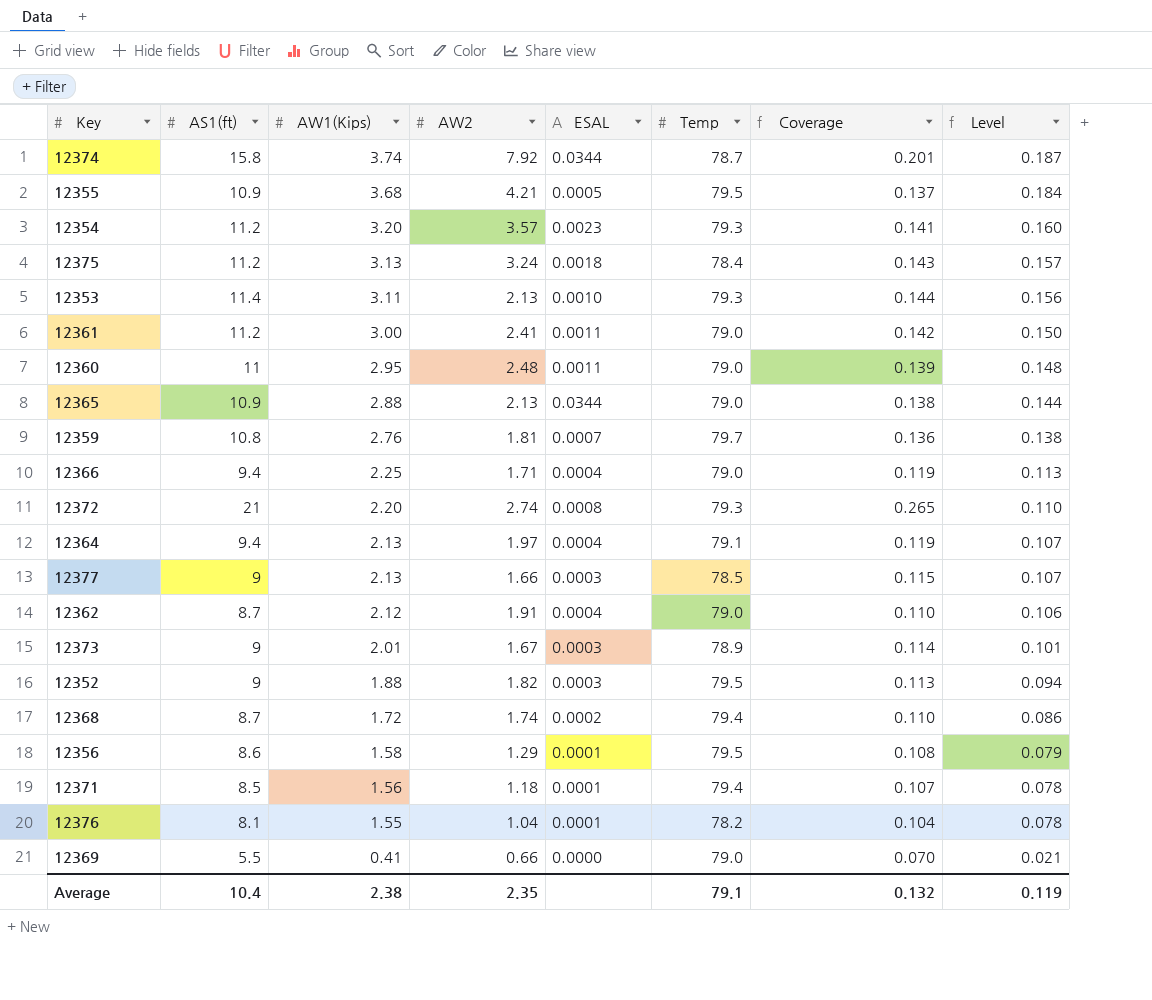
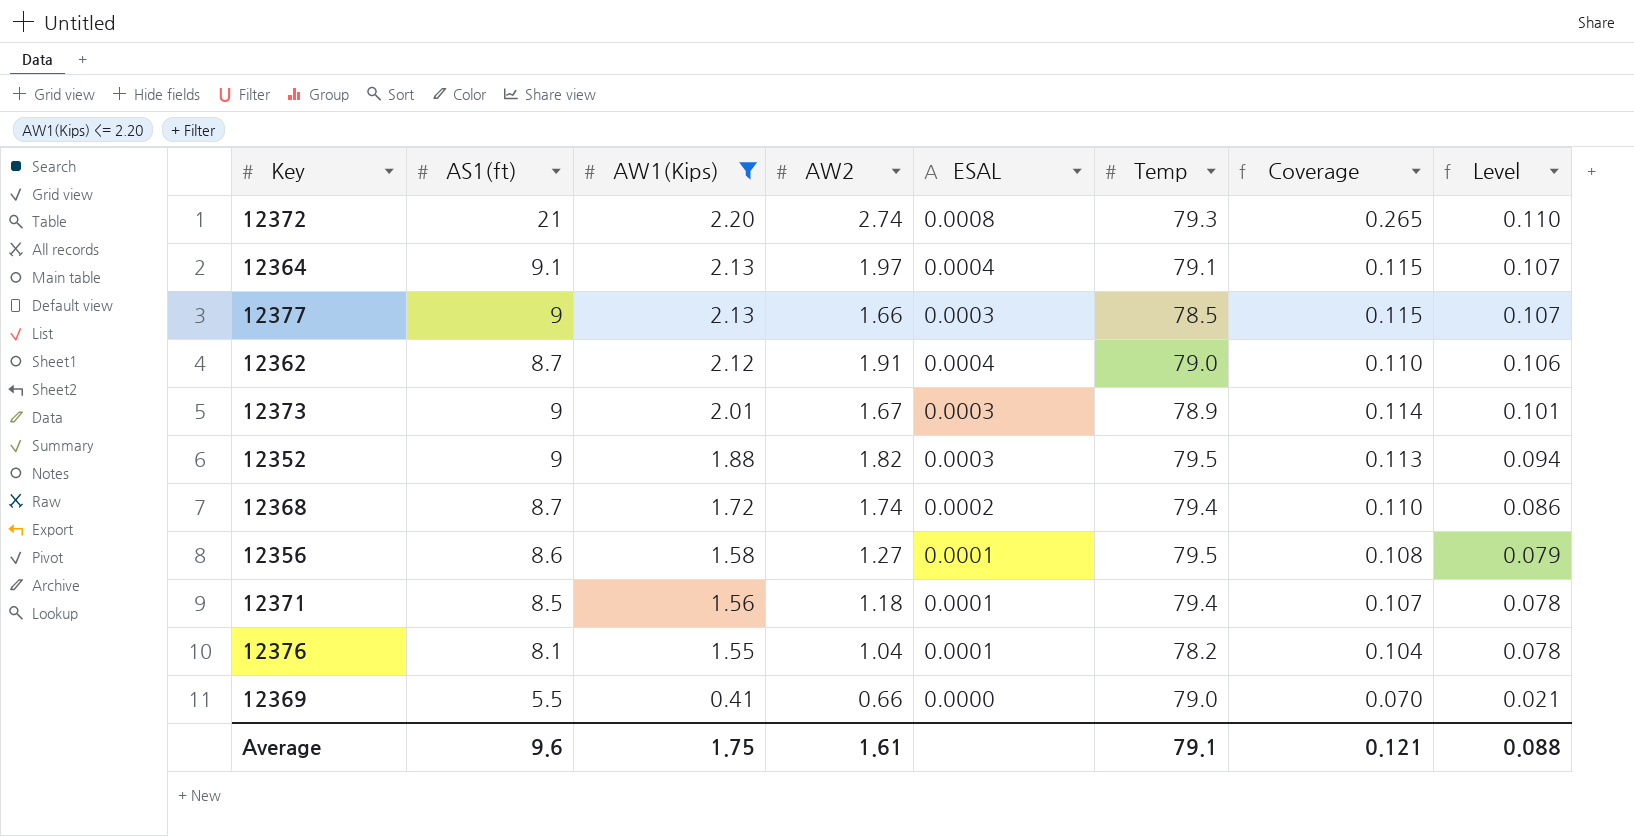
filter: none -> AW1(Kips) <= 2.20
12364 | AS1(ft): 9.4 -> 9.1
12364 | Coverage: 0.119 -> 0.115
12356 | AW2: 1.29 -> 1.27
Average | AS1(ft): 10.4 -> 9.6
Average | AW1(Kips): 2.38 -> 1.75
Average | AW2: 2.35 -> 1.61
Average | Coverage: 0.132 -> 0.121
Average | Level: 0.119 -> 0.088

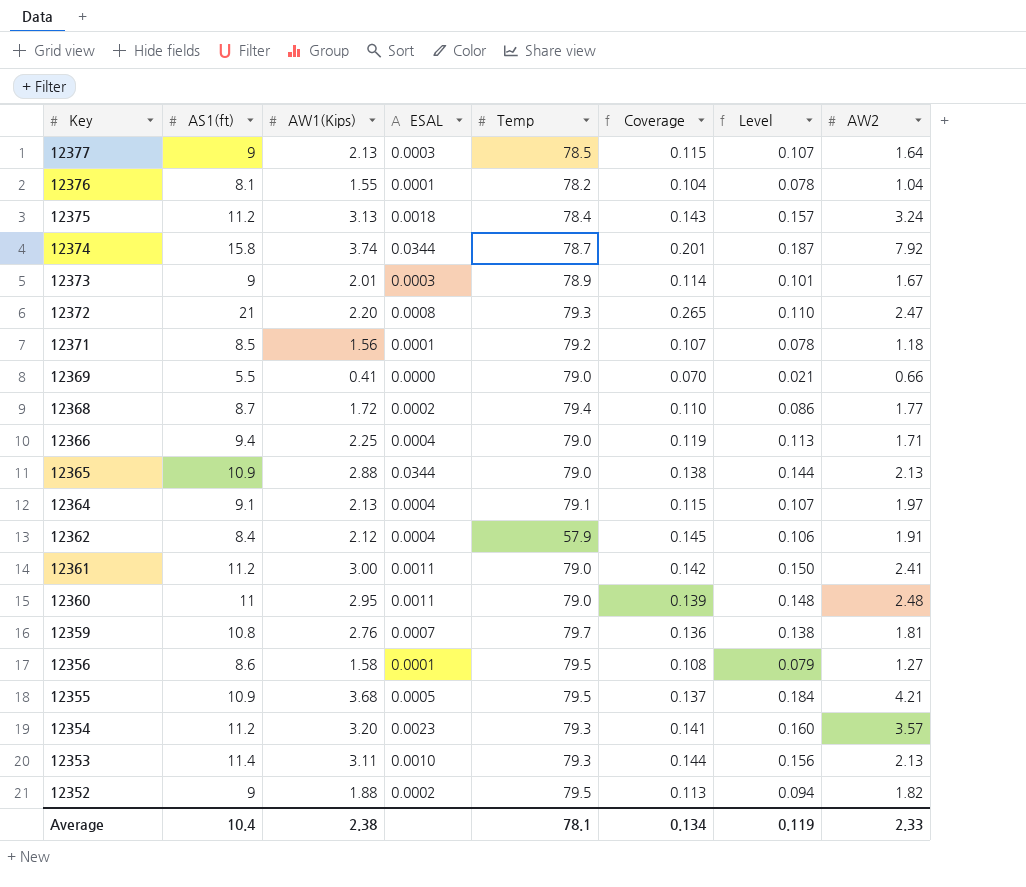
filter: AW1(Kips) <= 2.20 -> none
row order: AW1(Kips) descending -> Key descending
column AW2 | position: 4 -> 8
12377 | AW2: 1.66 -> 1.64
12372 | AW2: 2.74 -> 2.47
12371 | Temp: 79.4 -> 79.2
12368 | AW2: 1.74 -> 1.77
12362 | AS1(ft): 8.7 -> 8.4
12362 | Temp: 79.0 -> 57.9
12362 | Coverage: 0.110 -> 0.145
12352 | ESAL: 0.0003 -> 0.0002
Average | AS1(ft): 9.6 -> 10.4
Average | AW1(Kips): 1.75 -> 2.38
Average | Temp: 79.1 -> 78.1
Average | Coverage: 0.121 -> 0.134
Average | Level: 0.088 -> 0.119
Average | AW2: 1.61 -> 2.33

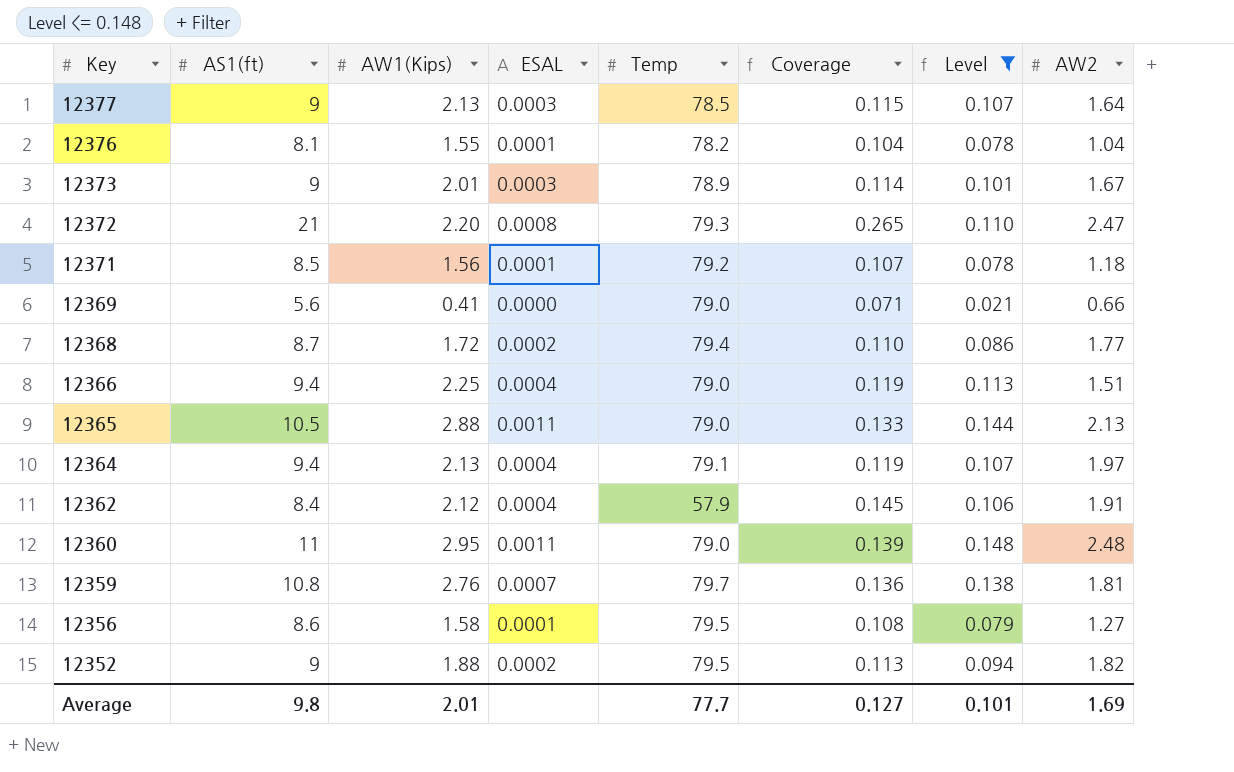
filter: none -> Level <= 0.148
12369 | AS1(ft): 5.5 -> 5.6
12369 | Coverage: 0.070 -> 0.071
12366 | AW2: 1.71 -> 1.51
12365 | AS1(ft): 10.9 -> 10.5
12365 | ESAL: 0.0344 -> 0.0011
12365 | Coverage: 0.138 -> 0.133
12364 | AS1(ft): 9.1 -> 9.4
12364 | Coverage: 0.115 -> 0.119
Average | AS1(ft): 10.4 -> 9.8
Average | AW1(Kips): 2.38 -> 2.01
Average | Temp: 78.1 -> 77.7
Average | Coverage: 0.134 -> 0.127
Average | Level: 0.119 -> 0.101
Average | AW2: 2.33 -> 1.69

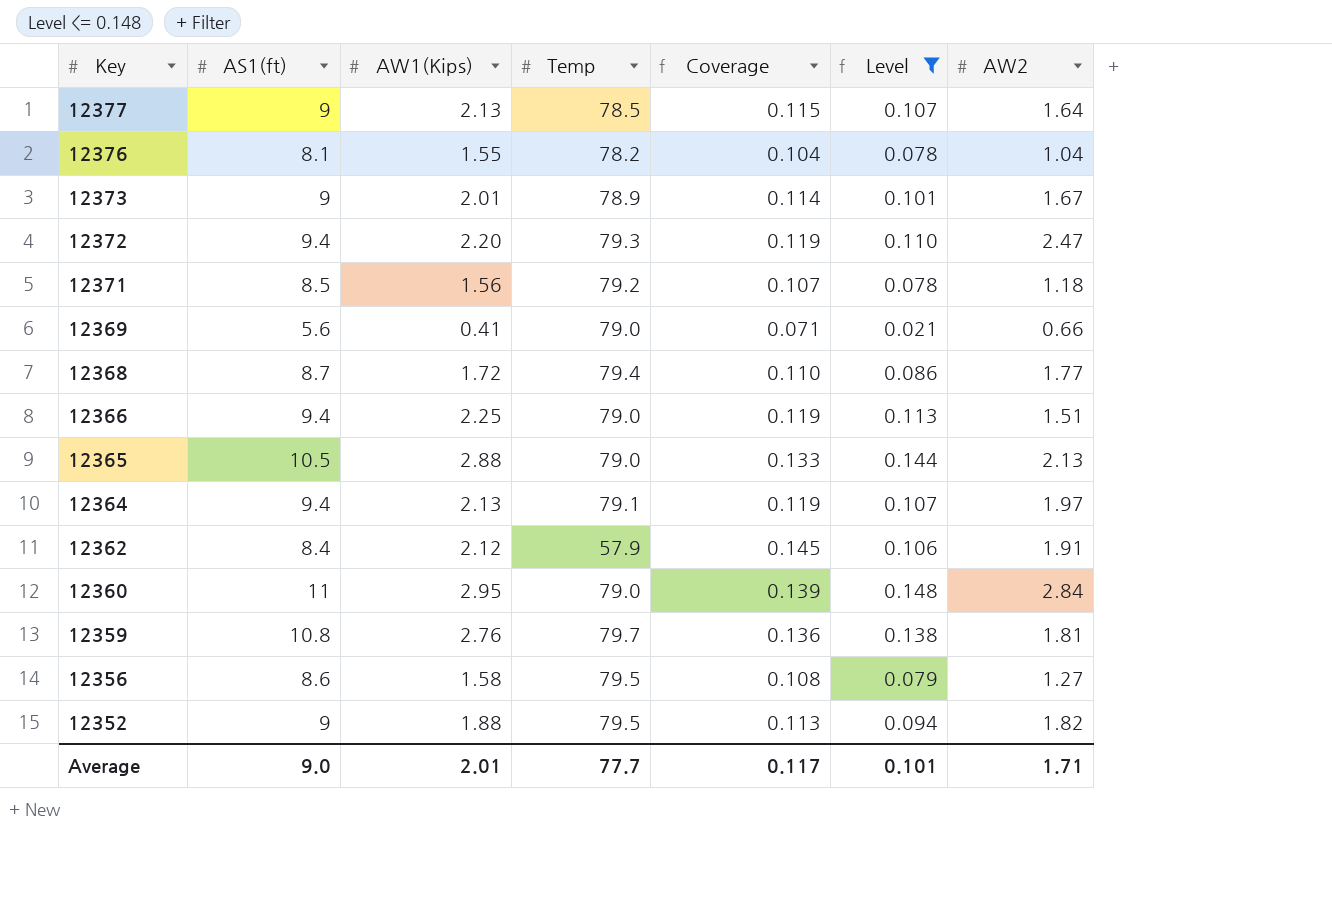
column ESAL | position: 4 -> none
12372 | AS1(ft): 21 -> 9.4
12372 | Coverage: 0.265 -> 0.119
12360 | AW2: 2.48 -> 2.84
Average | AS1(ft): 9.8 -> 9.0
Average | Coverage: 0.127 -> 0.117
Average | AW2: 1.69 -> 1.71

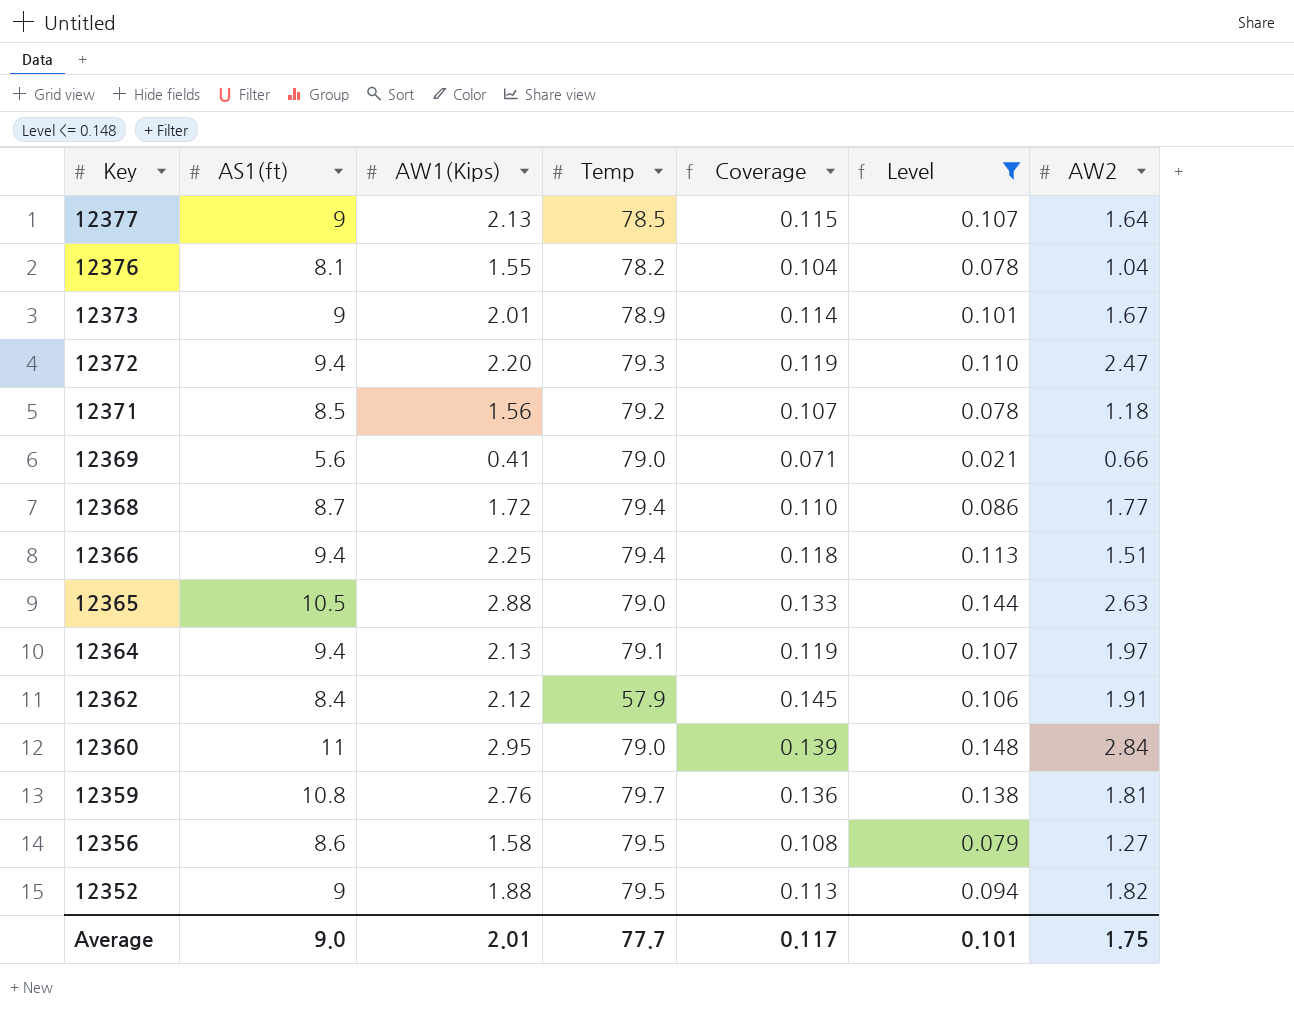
12366 | Temp: 79.0 -> 79.4
12366 | Coverage: 0.119 -> 0.118
12365 | AW2: 2.13 -> 2.63
Average | AW2: 1.71 -> 1.75

